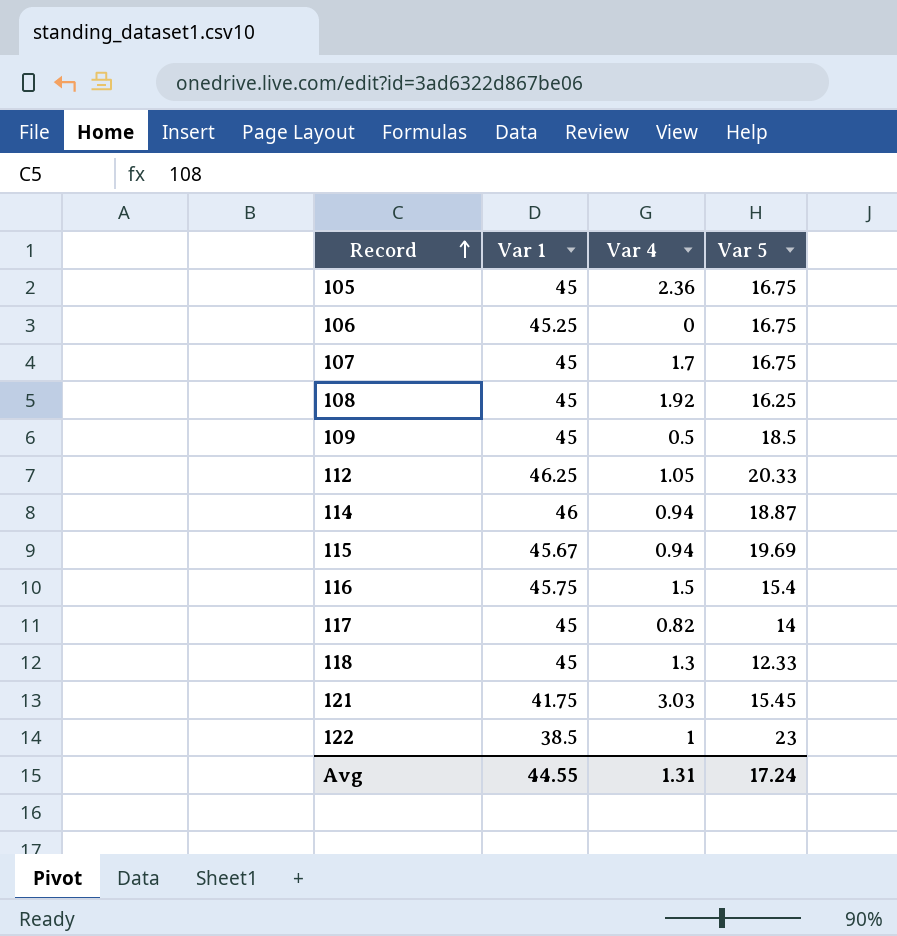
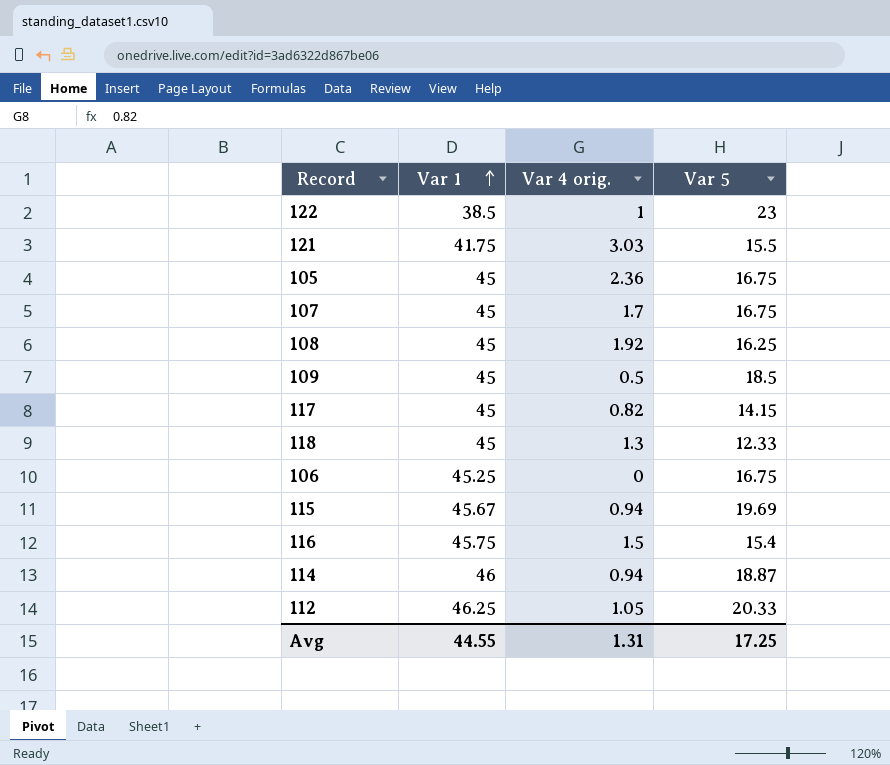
row order: Record ascending -> Var 1 ascending
column name: Var 4 -> Var 4 orig.
121 | Var 5: 15.45 -> 15.5
117 | Var 5: 14 -> 14.15
Avg | Var 5: 17.24 -> 17.25

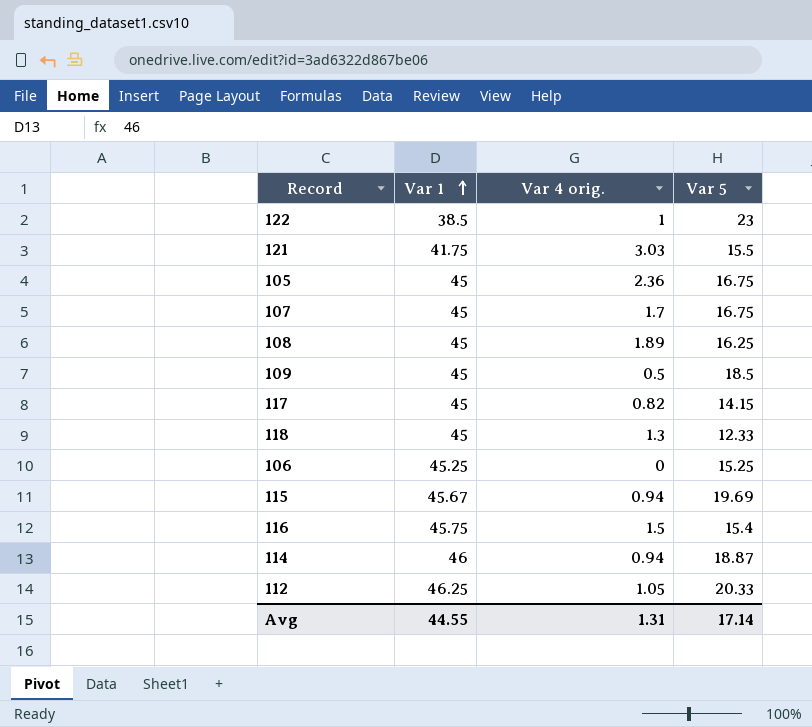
108 | Var 4 orig.: 1.92 -> 1.89
106 | Var 5: 16.75 -> 15.25
Avg | Var 5: 17.25 -> 17.14

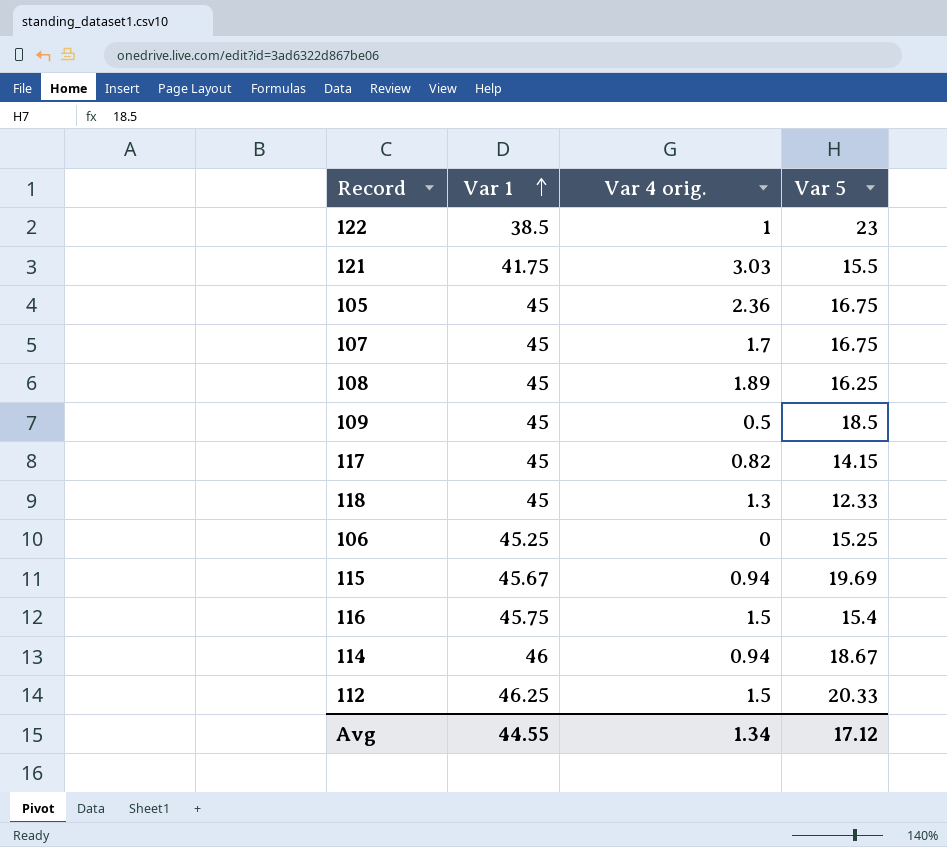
114 | Var 5: 18.87 -> 18.67
112 | Var 4 orig.: 1.05 -> 1.5
Avg | Var 4 orig.: 1.31 -> 1.34
Avg | Var 5: 17.14 -> 17.12

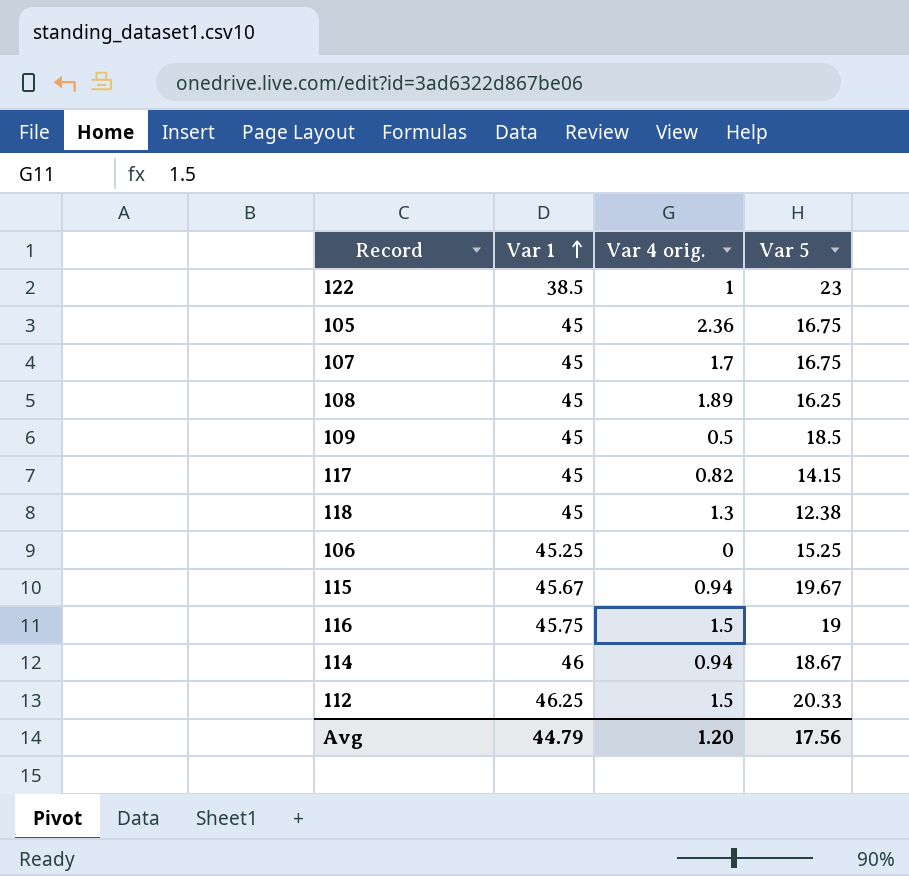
row 121: 41.75 | 3.03 | 15.5 -> none
118 | Var 5: 12.33 -> 12.38
115 | Var 5: 19.69 -> 19.67
116 | Var 5: 15.4 -> 19
Avg | Var 1: 44.55 -> 44.79
Avg | Var 4 orig.: 1.34 -> 1.20
Avg | Var 5: 17.12 -> 17.56

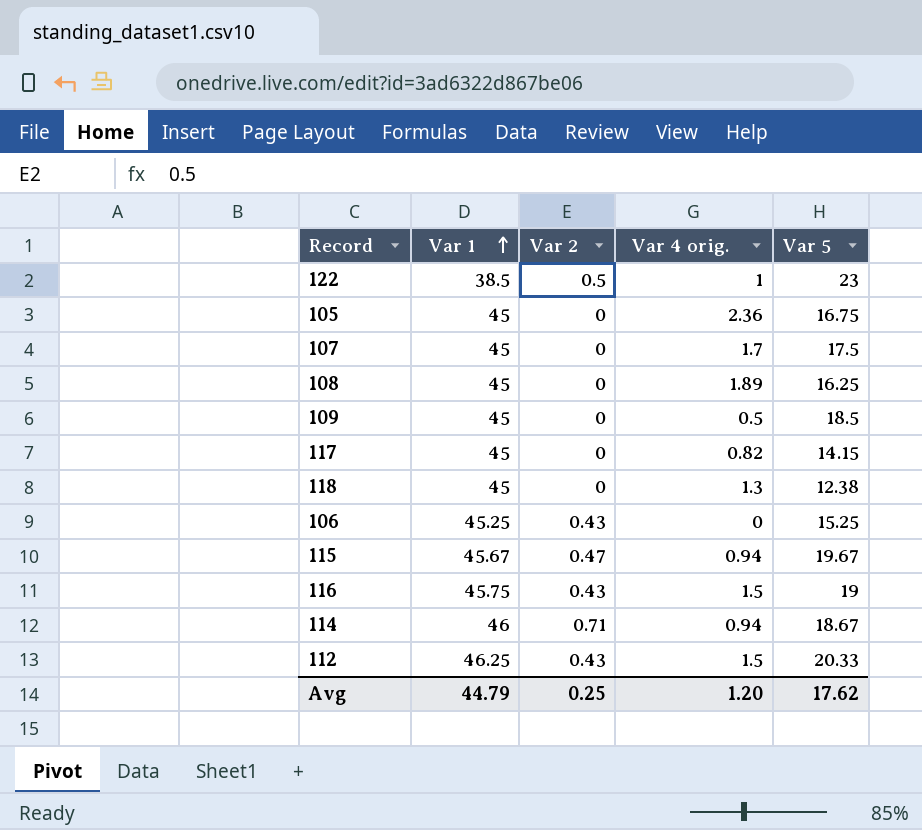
column Var 2 | position: none -> 3
107 | Var 5: 16.75 -> 17.5
Avg | Var 5: 17.56 -> 17.62

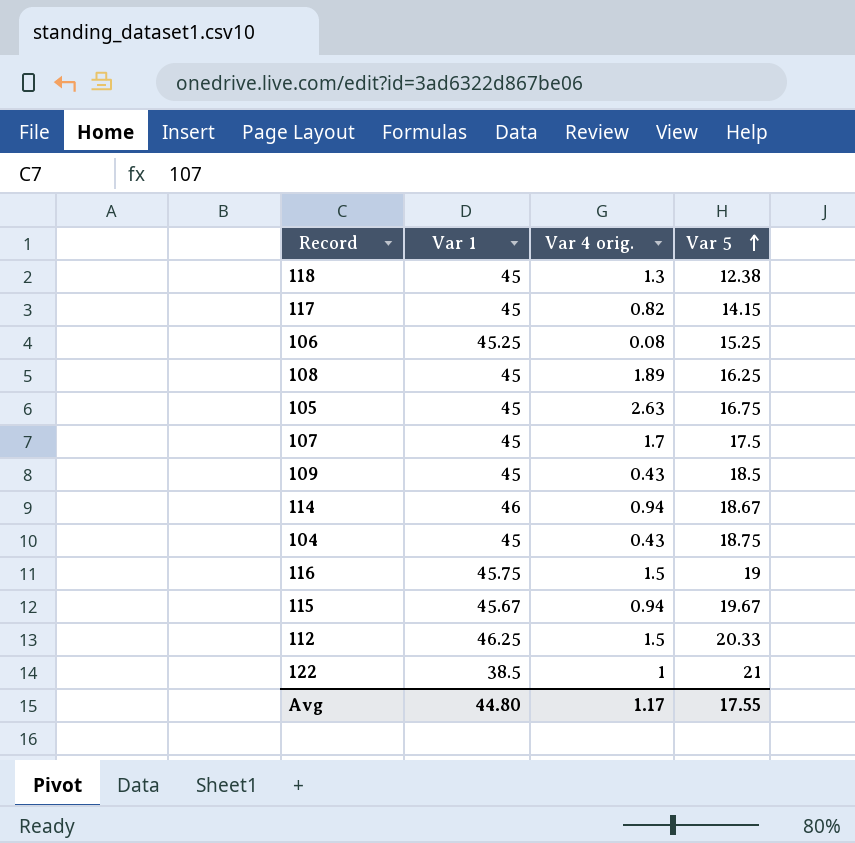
row order: Var 1 ascending -> Var 5 ascending
column Var 2 | position: 3 -> none
106 | Var 4 orig.: 0 -> 0.08
105 | Var 4 orig.: 2.36 -> 2.63
109 | Var 4 orig.: 0.5 -> 0.43
row 104: none -> 45 | 0.43 | 18.75
122 | Var 5: 23 -> 21
Avg | Var 1: 44.79 -> 44.80
Avg | Var 4 orig.: 1.20 -> 1.17
Avg | Var 5: 17.62 -> 17.55

